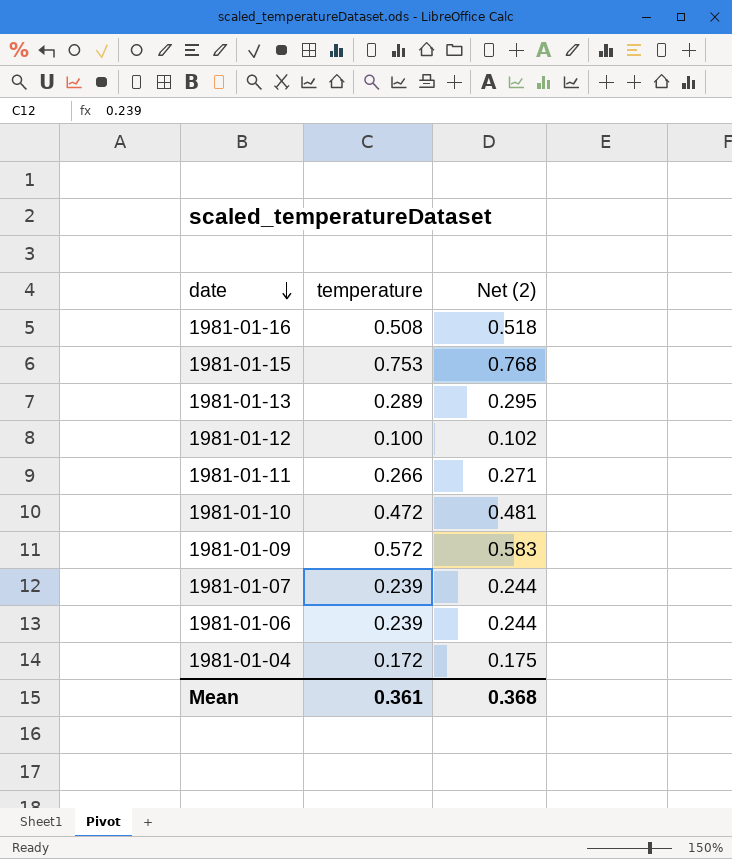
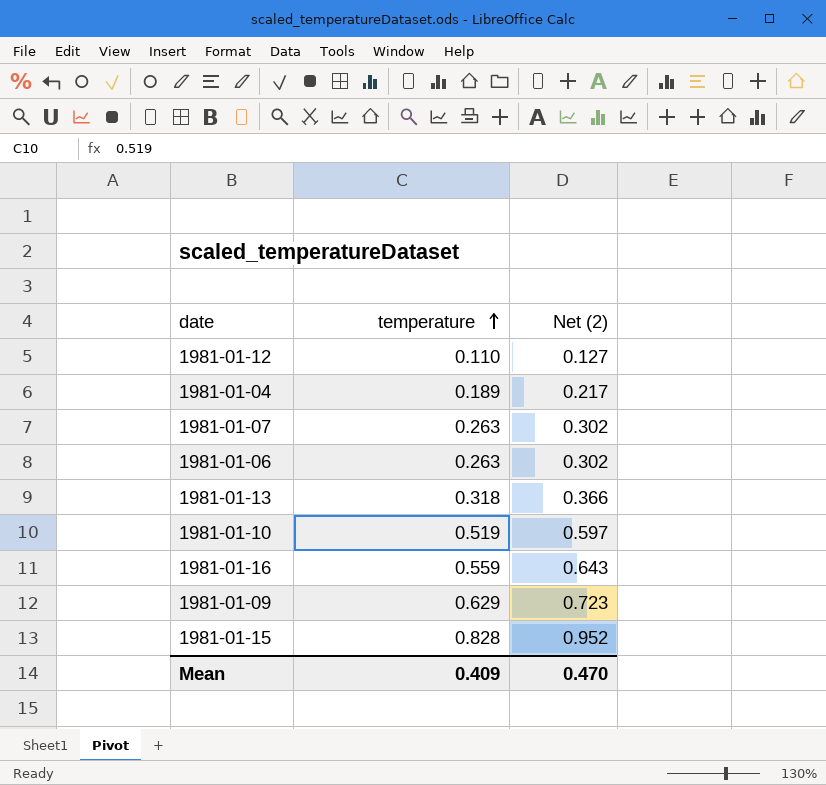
row order: date descending -> temperature ascending
column Net (2) | formula: [temperature] * 1.02 -> [temperature] * 1.15
row 1981-01-11: 0.266 | 0.271 -> none
1981-01-12 | temperature: 0.100 -> 0.110
1981-01-04 | temperature: 0.172 -> 0.189
1981-01-07 | temperature: 0.239 -> 0.263
1981-01-06 | temperature: 0.239 -> 0.263
1981-01-13 | temperature: 0.289 -> 0.318
1981-01-10 | temperature: 0.472 -> 0.519
1981-01-16 | temperature: 0.508 -> 0.559
1981-01-09 | temperature: 0.572 -> 0.629
1981-01-15 | temperature: 0.753 -> 0.828
Mean | temperature: 0.361 -> 0.409
Mean | Net (2): 0.368 -> 0.470

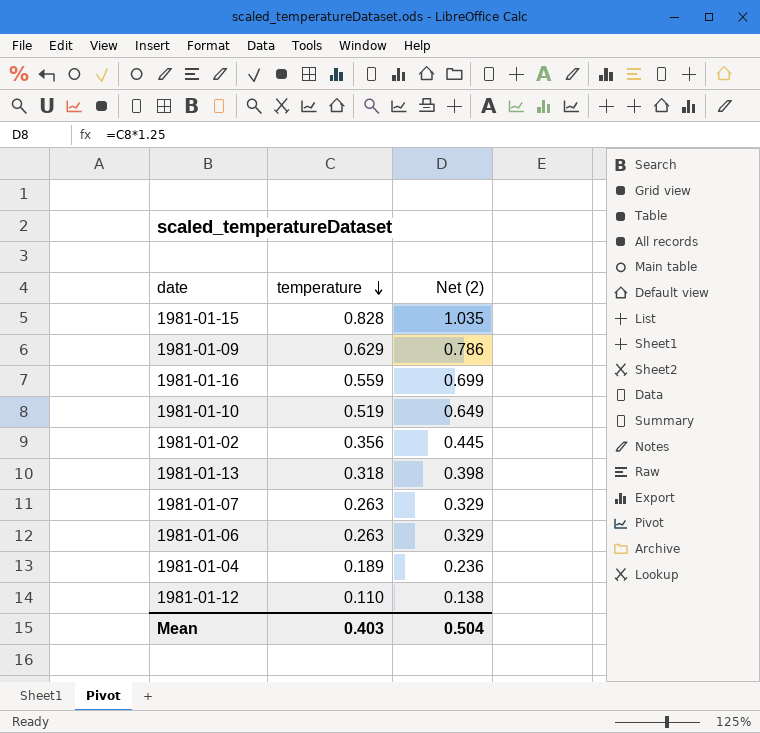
row order: temperature ascending -> temperature descending
column Net (2) | formula: [temperature] * 1.15 -> [temperature] * 1.25
row 1981-01-02: none -> 0.356 | 0.445
Mean | temperature: 0.409 -> 0.403
Mean | Net (2): 0.470 -> 0.504

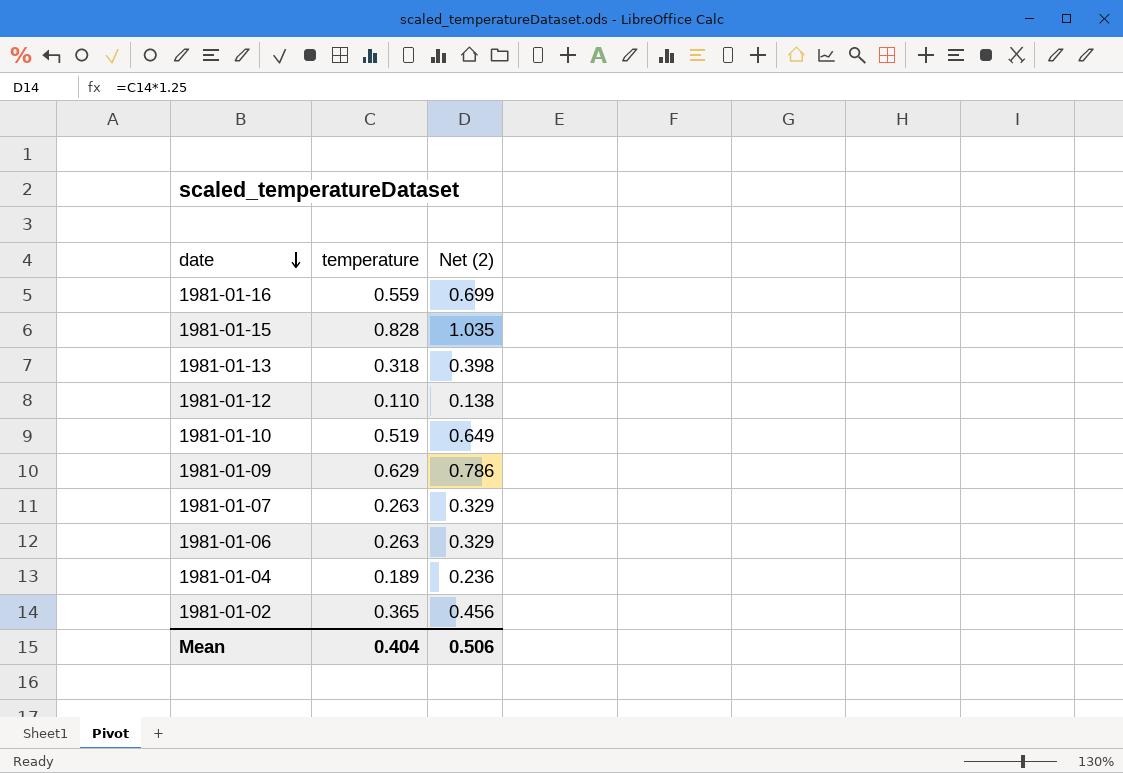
row order: temperature descending -> date descending
1981-01-02 | temperature: 0.356 -> 0.365
1981-01-02 | Net (2): 0.445 -> 0.456
Mean | temperature: 0.403 -> 0.404
Mean | Net (2): 0.504 -> 0.506

